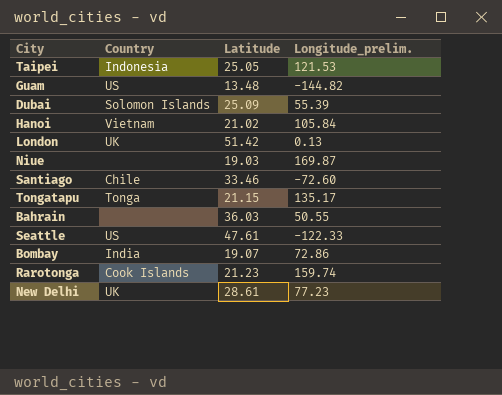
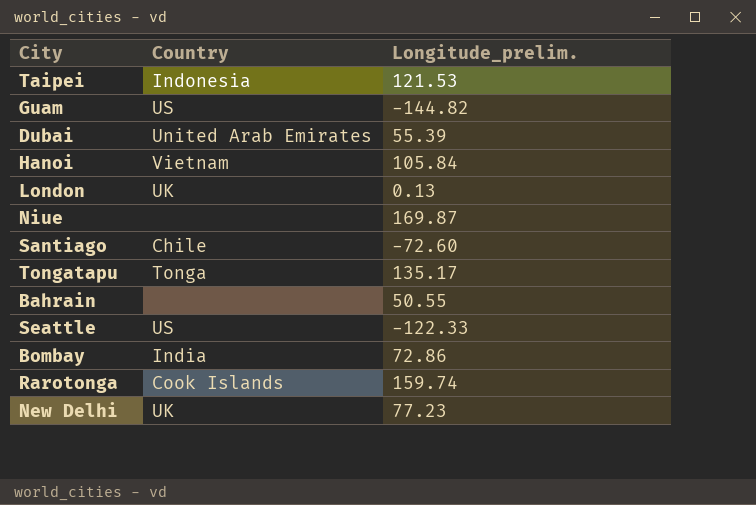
column Latitude | position: 3 -> none
Dubai | Country: Solomon Islands -> United Arab Emirates

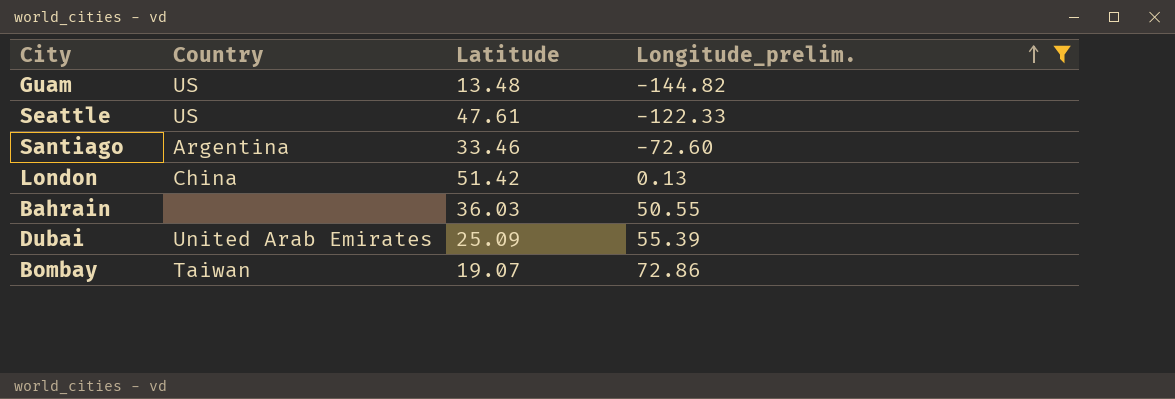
filter: none -> Longitude_prelim. <= 72.86
row order: none -> Longitude_prelim. ascending
column Latitude | position: none -> 3
Santiago | Country: Chile -> Argentina
London | Country: UK -> China
Bombay | Country: India -> Taiwan

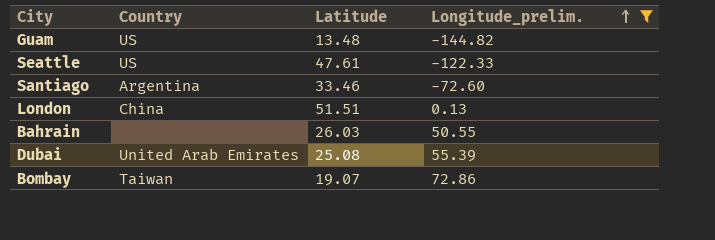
London | Latitude: 51.42 -> 51.51
Bahrain | Latitude: 36.03 -> 26.03
Dubai | Latitude: 25.09 -> 25.08

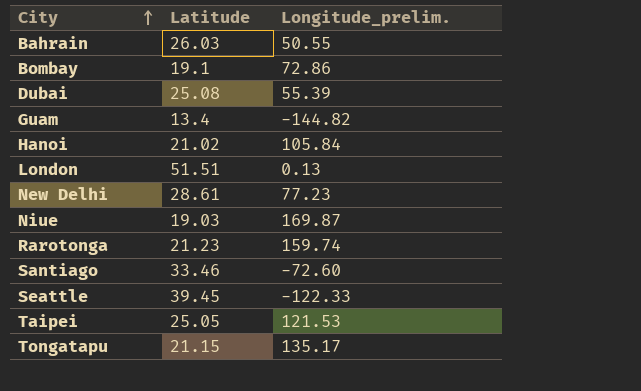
filter: Longitude_prelim. <= 72.86 -> none
row order: Longitude_prelim. ascending -> City ascending
column Country | position: 2 -> none
Bombay | Latitude: 19.07 -> 19.1
Guam | Latitude: 13.48 -> 13.4
Seattle | Latitude: 47.61 -> 39.45

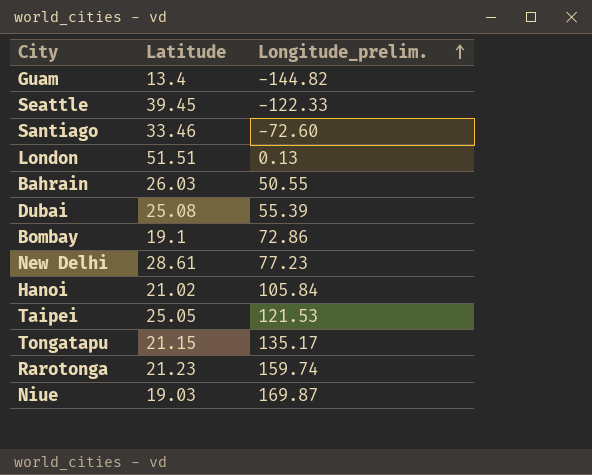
row order: City ascending -> Longitude_prelim. ascending

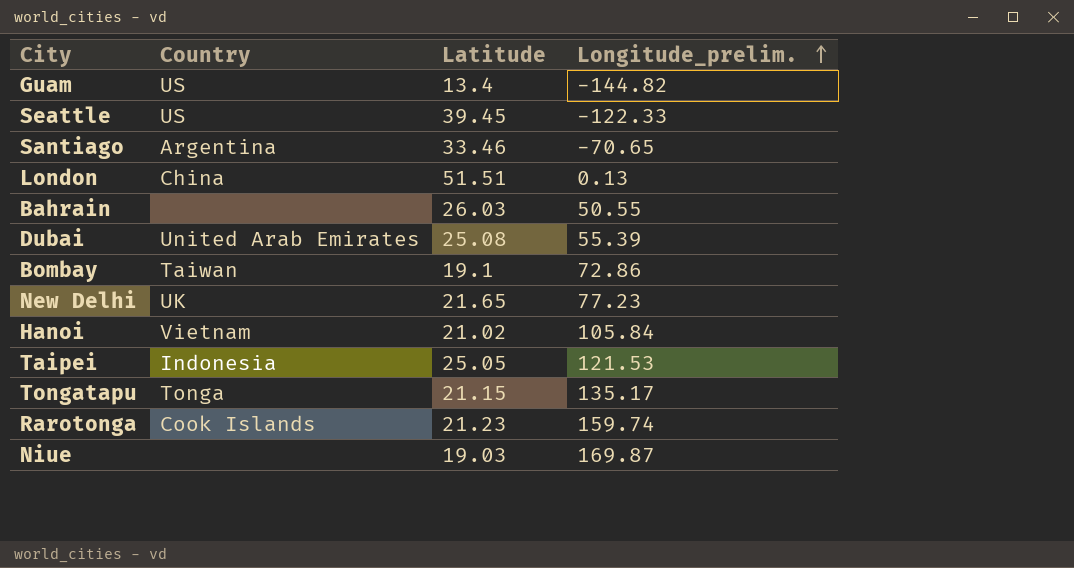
column Country | position: none -> 2
Santiago | Longitude_prelim.: -72.60 -> -70.65
New Delhi | Latitude: 28.61 -> 21.65

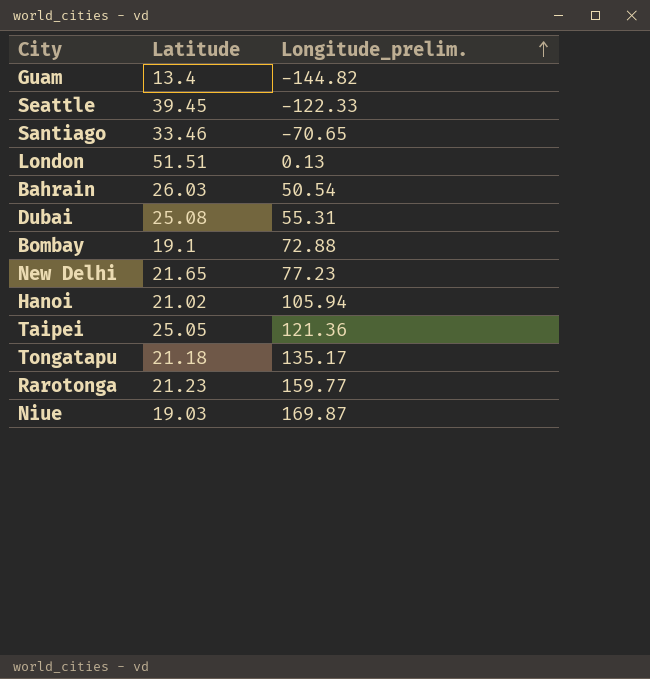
column Country | position: 2 -> none
Bahrain | Longitude_prelim.: 50.55 -> 50.54
Dubai | Longitude_prelim.: 55.39 -> 55.31
Bombay | Longitude_prelim.: 72.86 -> 72.88
Hanoi | Longitude_prelim.: 105.84 -> 105.94
Taipei | Longitude_prelim.: 121.53 -> 121.36
Tongatapu | Latitude: 21.15 -> 21.18
Rarotonga | Longitude_prelim.: 159.74 -> 159.77

